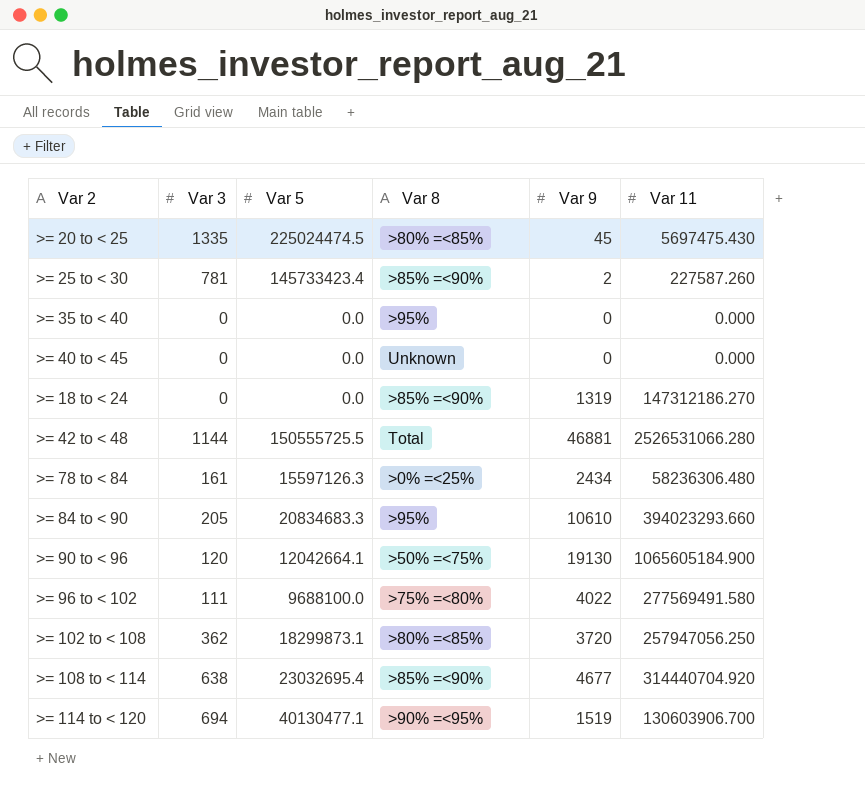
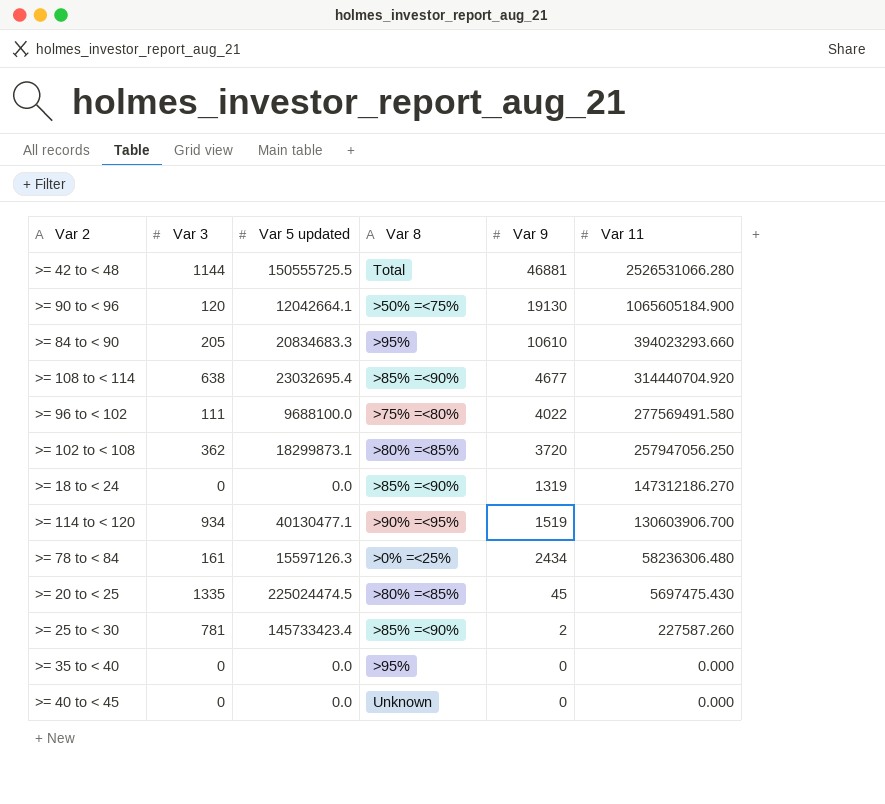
row order: none -> Var 11 descending
column name: Var 5 -> Var 5 updated
>= 114 to < 120 | Var 3: 694 -> 934

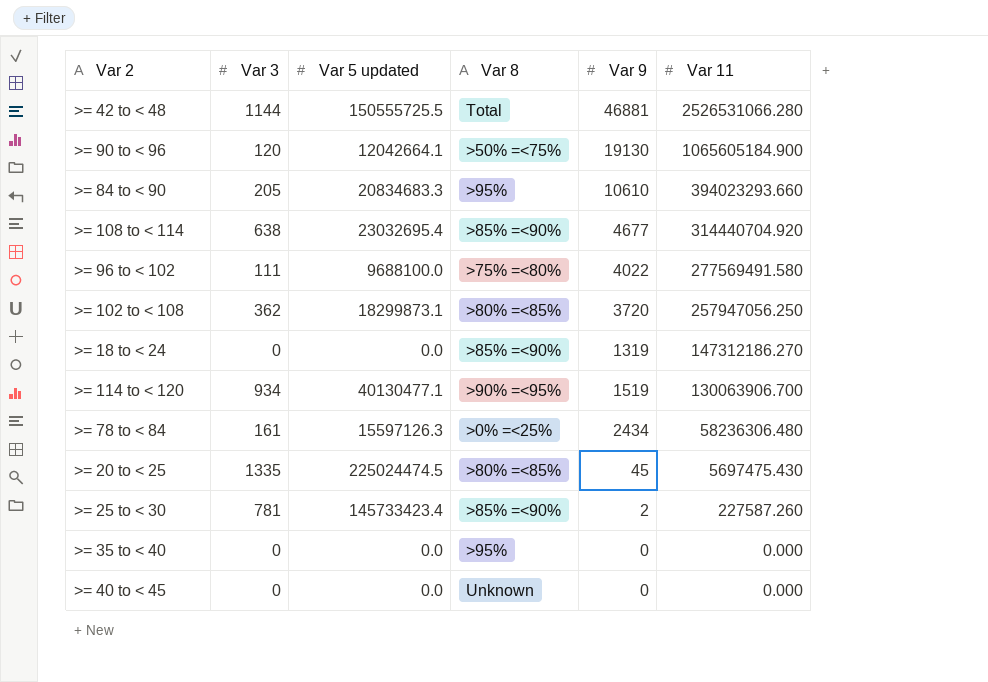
>= 114 to < 120 | Var 11: 130603906.700 -> 130063906.700

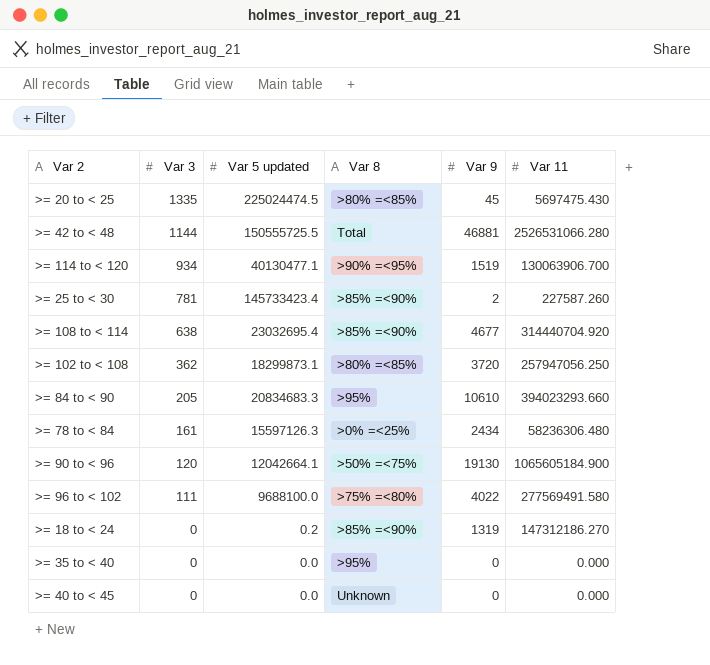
row order: Var 11 descending -> Var 3 descending
>= 18 to < 24 | Var 5 updated: 0.0 -> 0.2

